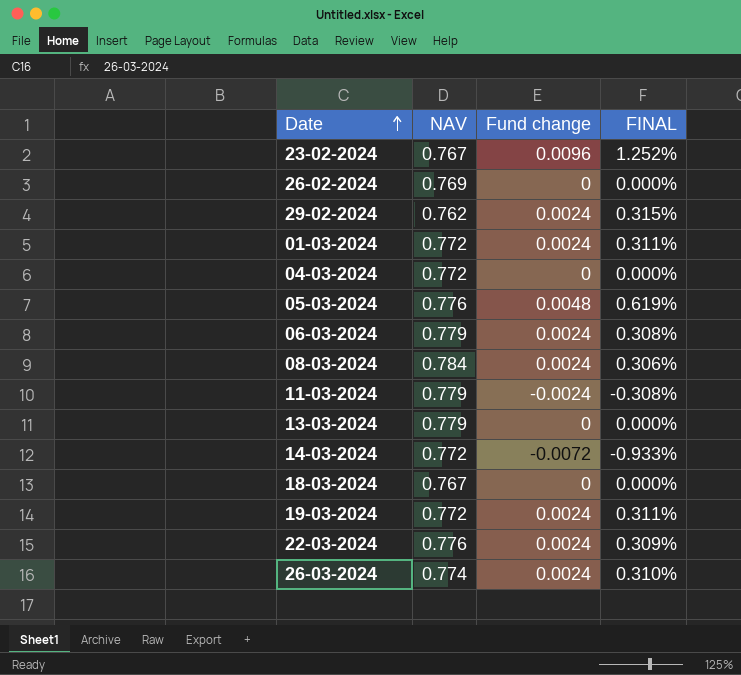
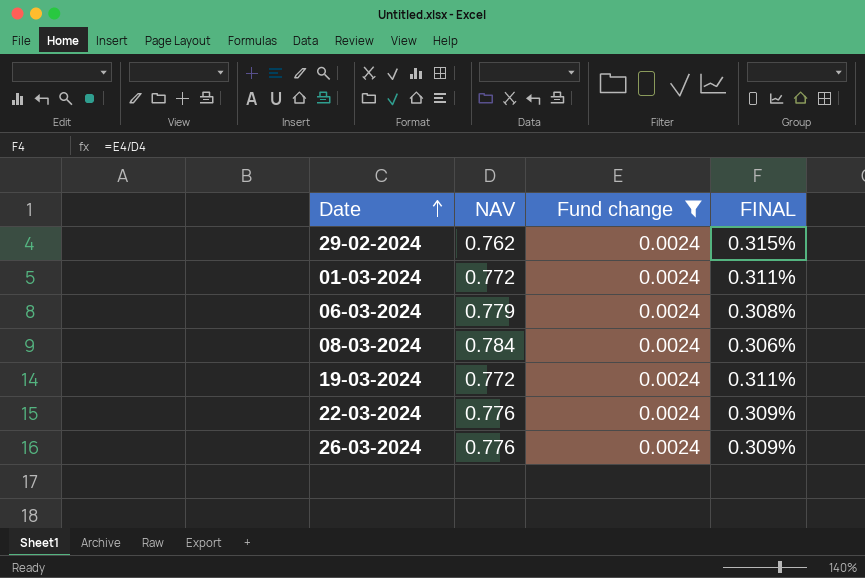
filter: none -> Fund change = 0.0024
26-03-2024 | NAV: 0.774 -> 0.776
26-03-2024 | FINAL: 0.310% -> 0.309%

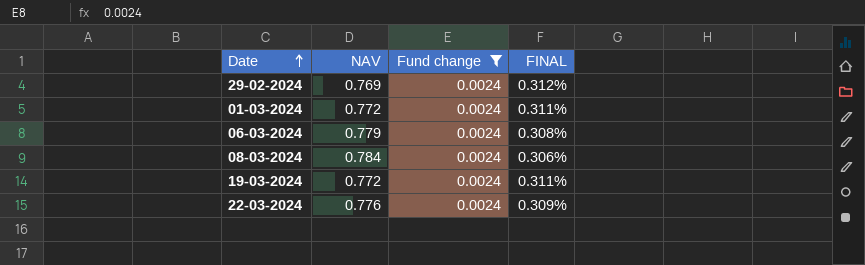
row 26-03-2024: 0.776 | 0.0024 | 0.309% -> none
29-02-2024 | NAV: 0.762 -> 0.769
29-02-2024 | FINAL: 0.315% -> 0.312%

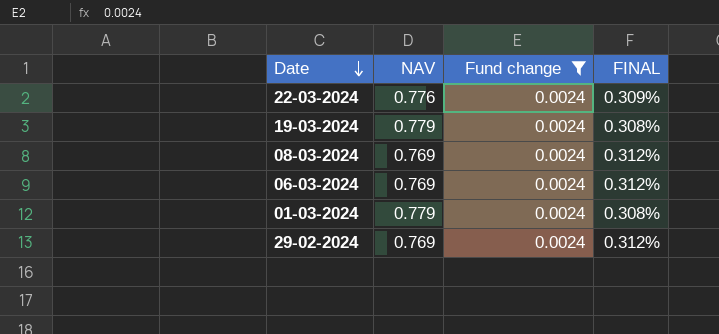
row order: Date ascending -> Date descending
19-03-2024 | NAV: 0.772 -> 0.779
19-03-2024 | FINAL: 0.311% -> 0.308%
08-03-2024 | NAV: 0.784 -> 0.769
08-03-2024 | FINAL: 0.306% -> 0.312%
06-03-2024 | NAV: 0.779 -> 0.769
06-03-2024 | FINAL: 0.308% -> 0.312%
01-03-2024 | NAV: 0.772 -> 0.779
01-03-2024 | FINAL: 0.311% -> 0.308%

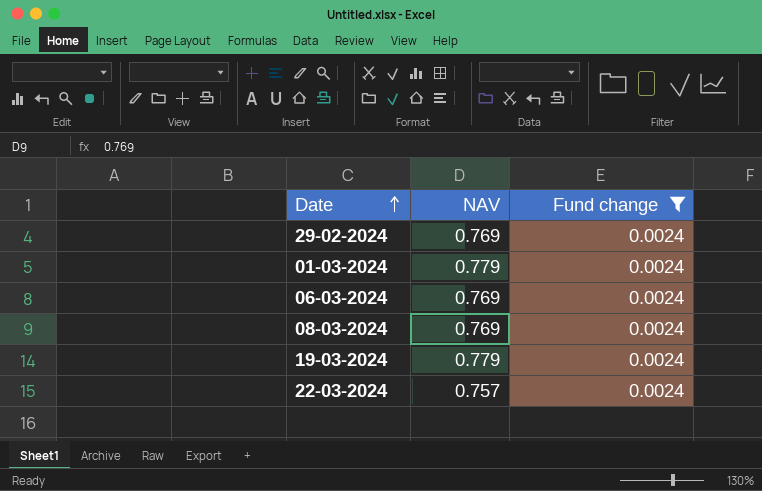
row order: Date descending -> Date ascending
column FINAL | formula: [Fund change] / [NAV] -> none
22-03-2024 | NAV: 0.776 -> 0.757

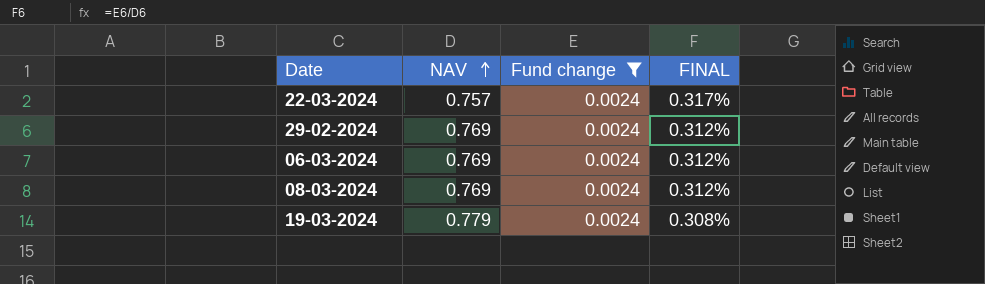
row order: Date ascending -> NAV ascending
column FINAL | formula: none -> [Fund change] / [NAV]
row 01-03-2024: 0.779 | 0.0024 -> none

